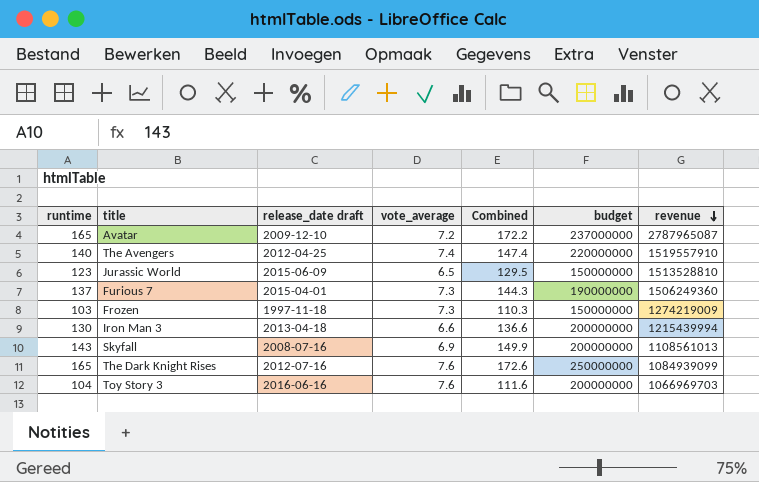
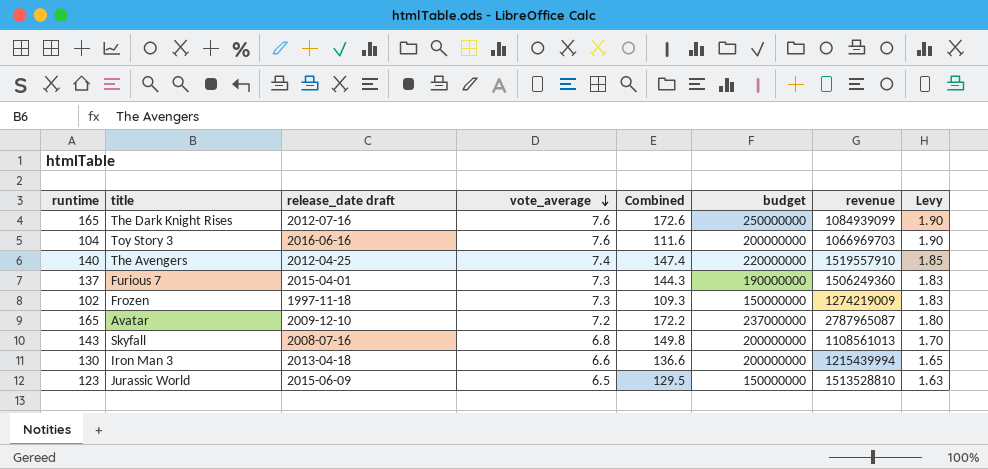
row order: revenue descending -> vote_average descending
column Levy | formula: none -> [vote_average] * 0.25
Frozen | runtime: 103 -> 102
Frozen | Combined: 110.3 -> 109.3
Skyfall | vote_average: 6.9 -> 6.8
Skyfall | Combined: 149.9 -> 149.8

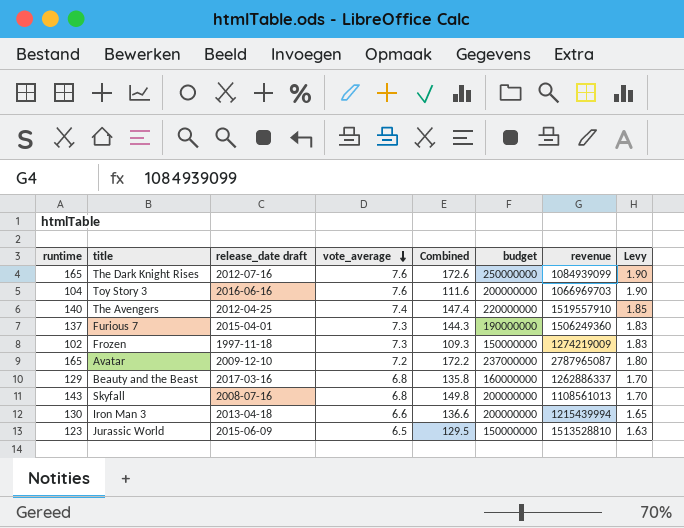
row Beauty and the Beast: none -> 129 | 2017-03-16 | 6.8 | 135.8 | 160000000 | 1262886337 | 1.70

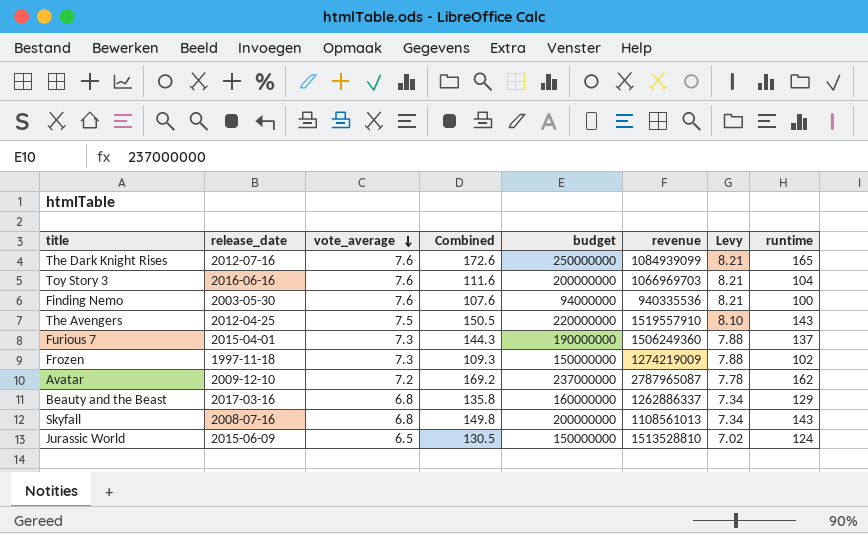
column name: release_date draft -> release_date
column Levy | formula: [vote_average] * 0.25 -> [vote_average] * 1.08
column runtime | position: 1 -> 8
row Iron Man 3: 130 | 2013-04-18 | 6.6 | 136.6 | 200000000 | 1215439994 | 1.65 -> none
row Finding Nemo: none -> 2003-05-30 | 7.6 | 107.6 | 94000000 | 940335536 | 8.21 | 100
The Avengers | vote_average: 7.4 -> 7.5
The Avengers | Combined: 147.4 -> 150.5
The Avengers | runtime: 140 -> 143
Avatar | Combined: 172.2 -> 169.2
Avatar | runtime: 165 -> 162
Jurassic World | Combined: 129.5 -> 130.5
Jurassic World | runtime: 123 -> 124

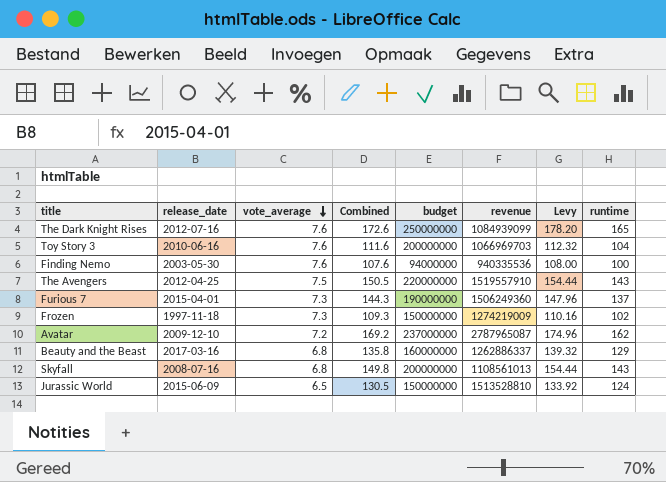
column Levy | formula: [vote_average] * 1.08 -> [runtime] * 1.08
Toy Story 3 | release_date: 2016-06-16 -> 2010-06-16

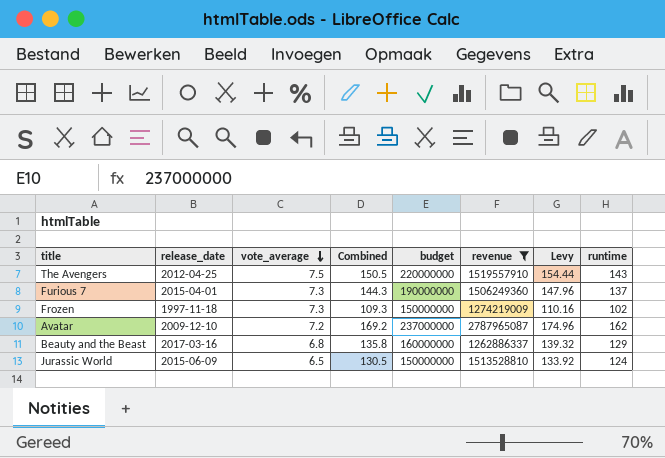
filter: none -> revenue >= 1262886337

